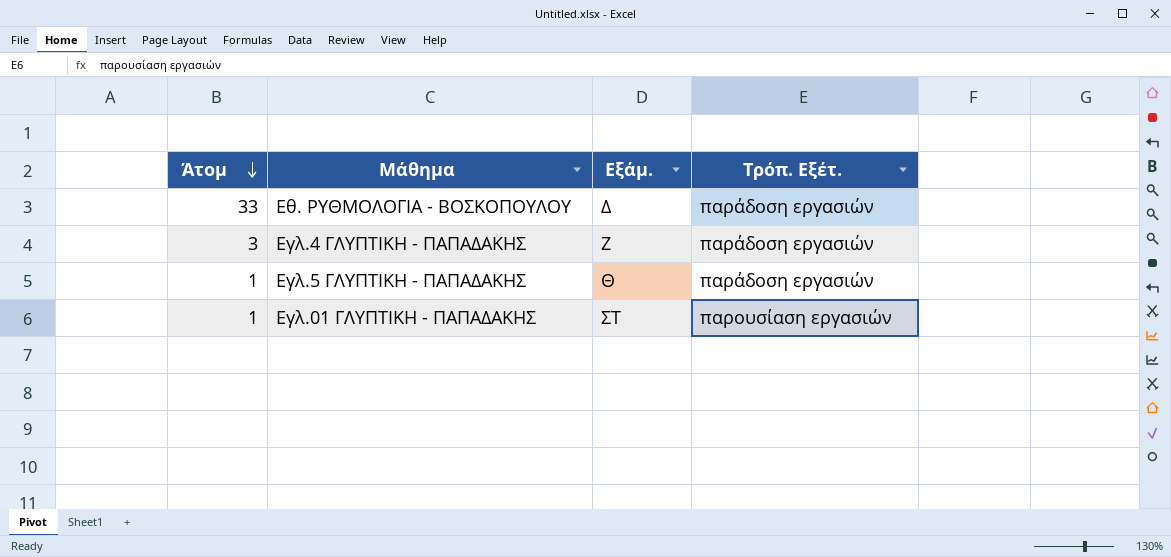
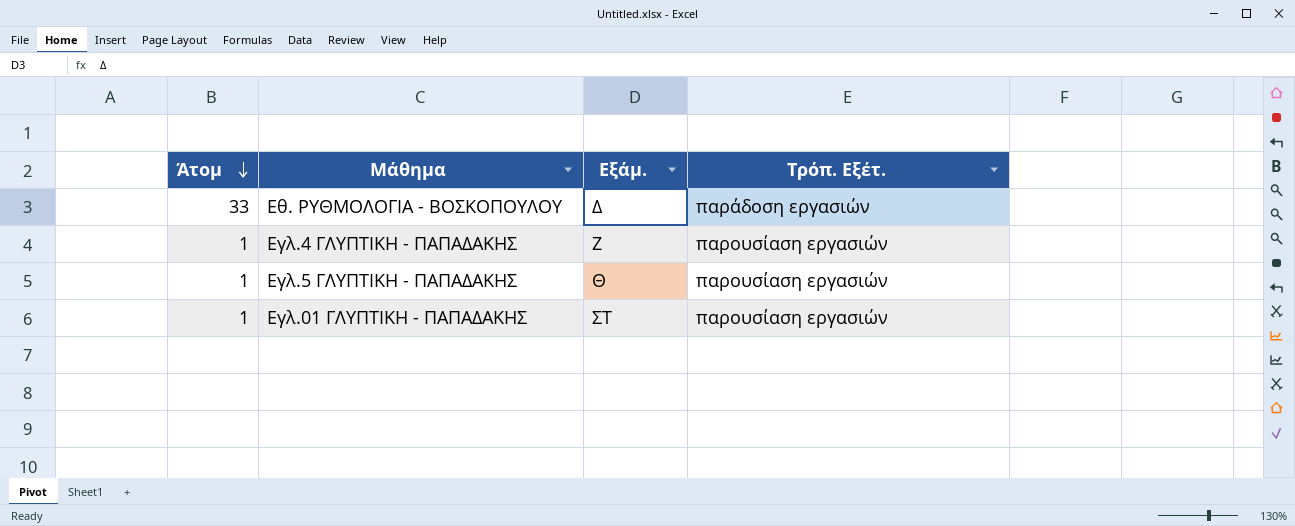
Εγλ.4 ΓΛΥΠΤΙΚΗ - ΠΑΠΑΔΑΚΗΣ | Άτομ: 3 -> 1
Εγλ.4 ΓΛΥΠΤΙΚΗ - ΠΑΠΑΔΑΚΗΣ | Τρόπ. Εξέτ.: παράδοση εργασιών -> παρουσίαση εργασιών
Εγλ.5 ΓΛΥΠΤΙΚΗ - ΠΑΠΑΔΑΚΗΣ | Τρόπ. Εξέτ.: παράδοση εργασιών -> παρουσίαση εργασιών

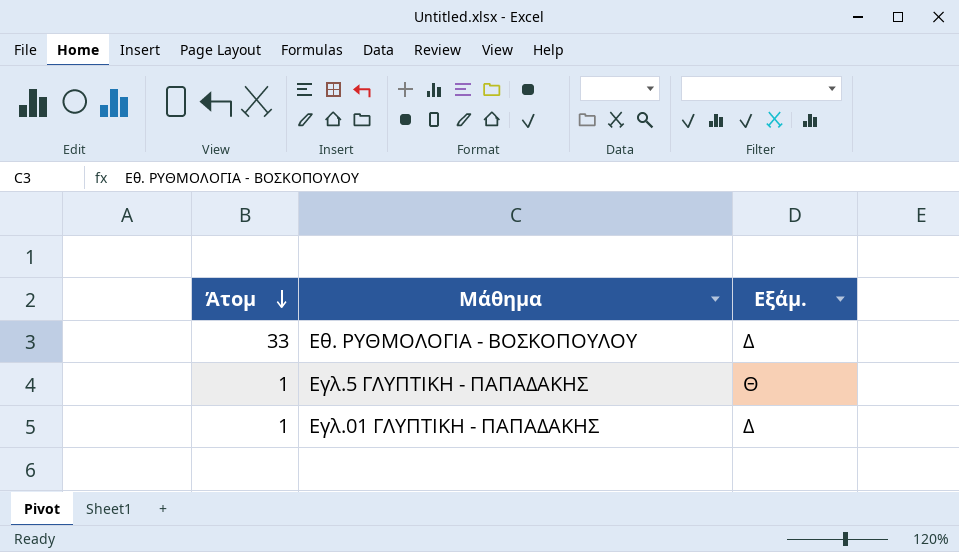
column Τρόπ. Εξέτ. | position: 4 -> none
row Εγλ.4 ΓΛΥΠΤΙΚΗ - ΠΑΠΑΔΑΚΗΣ: 1 | Ζ | παρουσίαση εργασιών -> none
Εγλ.01 ΓΛΥΠΤΙΚΗ - ΠΑΠΑΔΑΚΗΣ | Εξάμ.: ΣΤ -> Δ

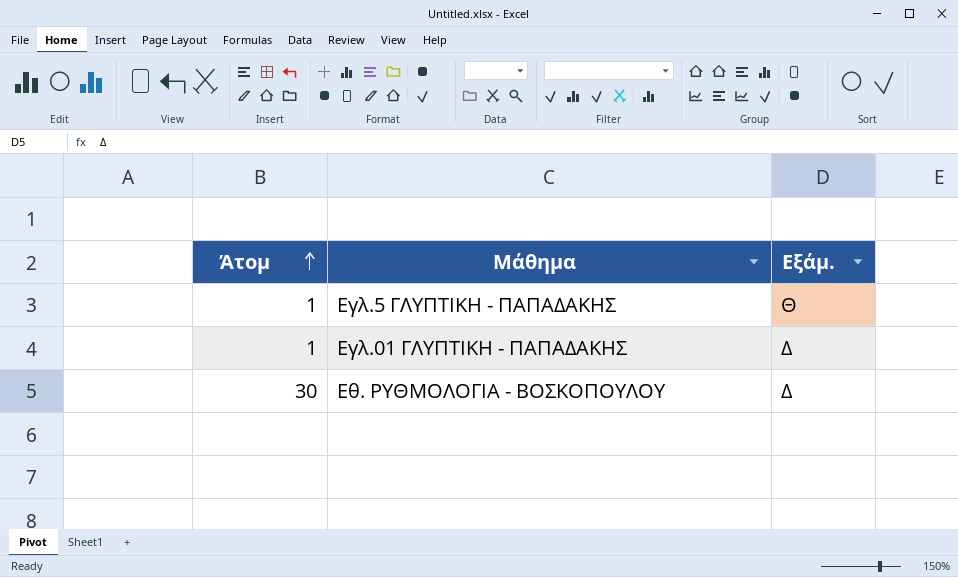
row order: Άτομ descending -> Άτομ ascending
Εθ. ΡΥΘΜΟΛΟΓΙΑ - ΒΟΣΚΟΠΟΥΛΟΥ | Άτομ: 33 -> 30

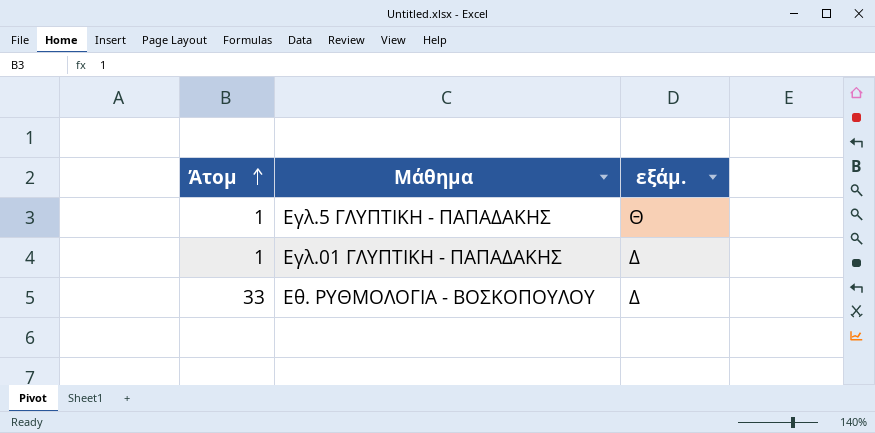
column name: Εξάμ. -> εξάμ.
Εθ. ΡΥΘΜΟΛΟΓΙΑ - ΒΟΣΚΟΠΟΥΛΟΥ | Άτομ: 30 -> 33

